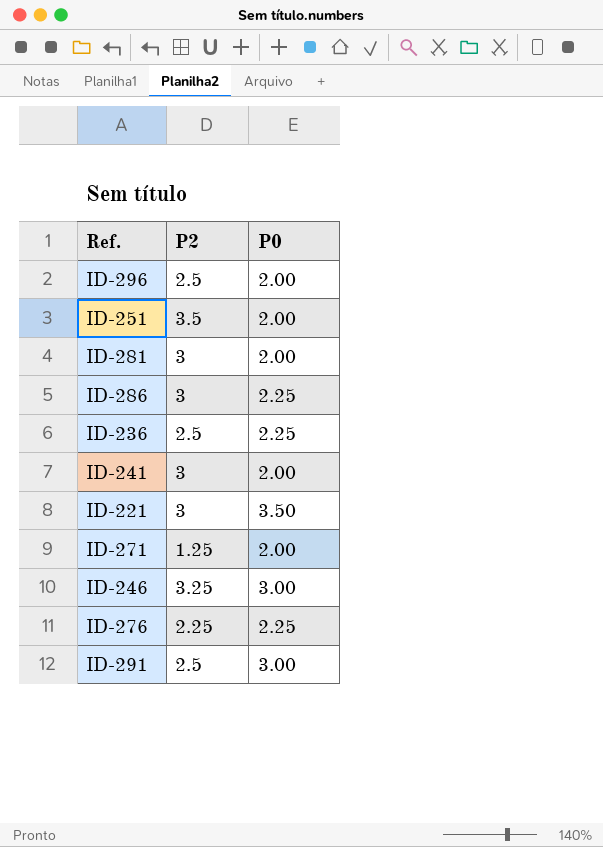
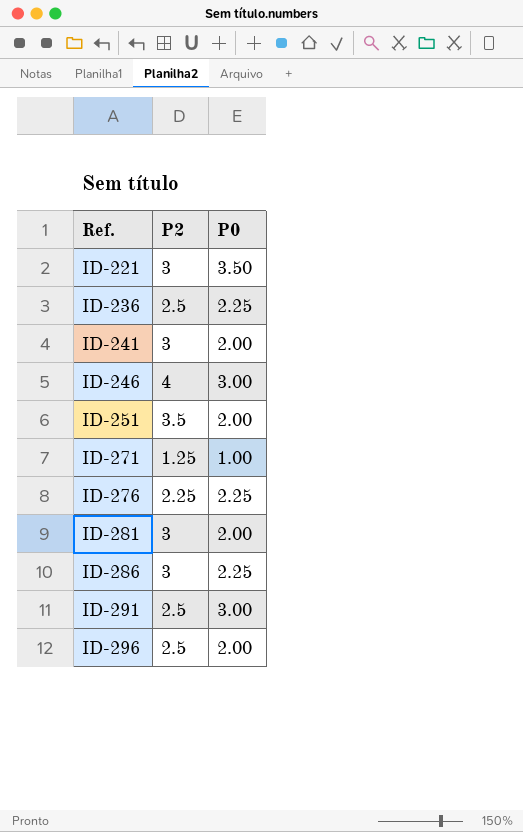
row order: none -> Ref. ascending
ID-246 | P2: 3.25 -> 4
ID-271 | P0: 2.00 -> 1.00

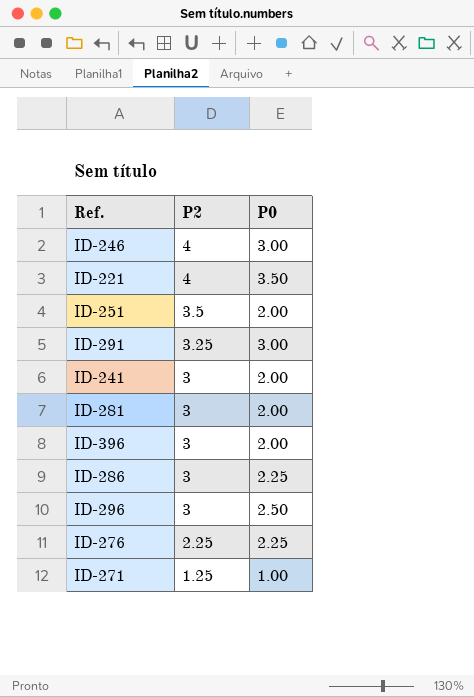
row order: Ref. ascending -> P2 descending
row ID-236: 2.5 | 2.25 -> none
ID-221 | P2: 3 -> 4
ID-291 | P2: 2.5 -> 3.25
row ID-396: none -> 3 | 2.00
ID-296 | P2: 2.5 -> 3
ID-296 | P0: 2.00 -> 2.50

